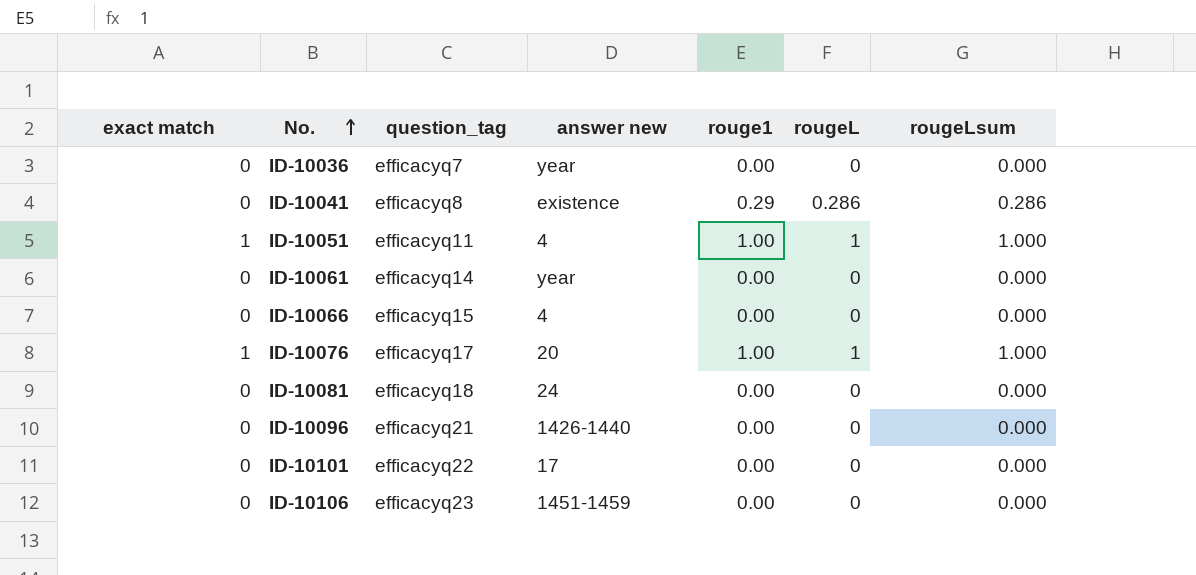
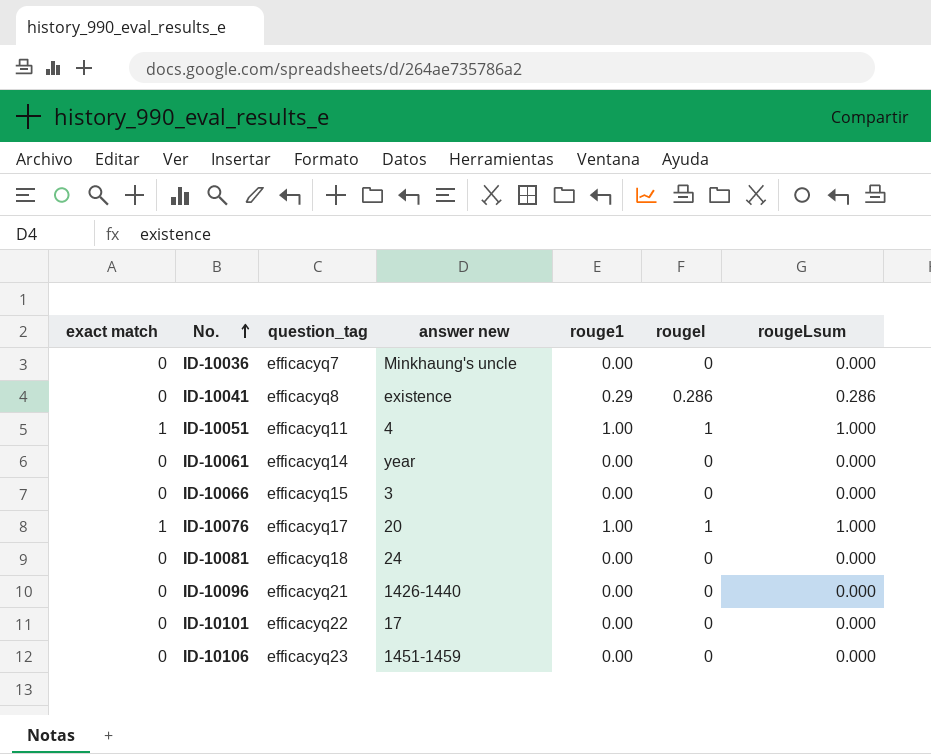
column name: rougeL -> rougel
ID-10036 | answer new: year -> Minkhaung's uncle
ID-10066 | answer new: 4 -> 3

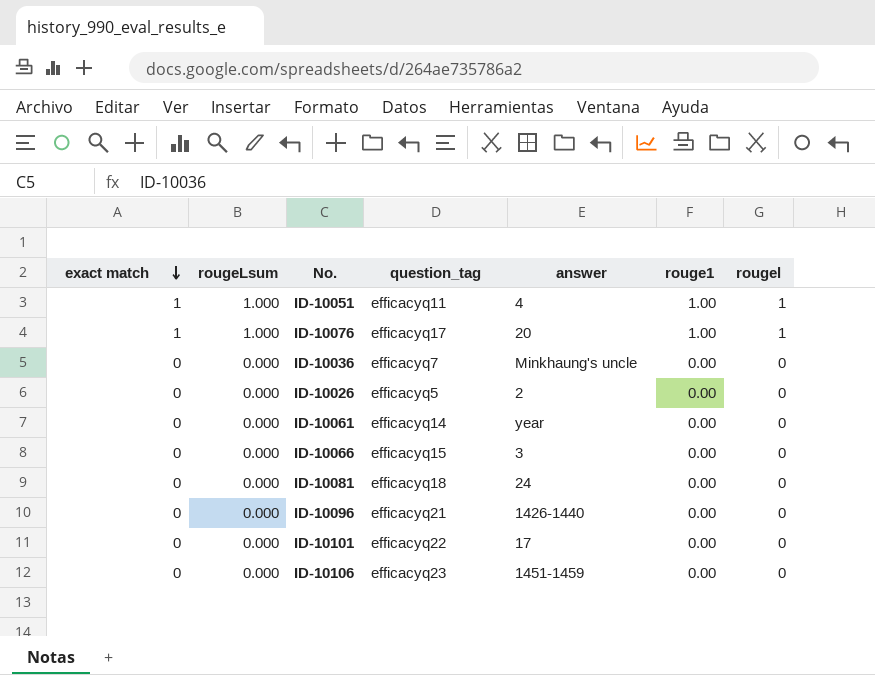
row order: No. ascending -> exact match descending
column rougeLsum | position: 7 -> 2
column name: answer new -> answer
row ID-10041: 0 | efficacyq8 | existence | 0.29 | 0.286 | 0.286 -> none
row ID-10026: none -> 0 | 0.000 | efficacyq5 | 2 | 0.00 | 0

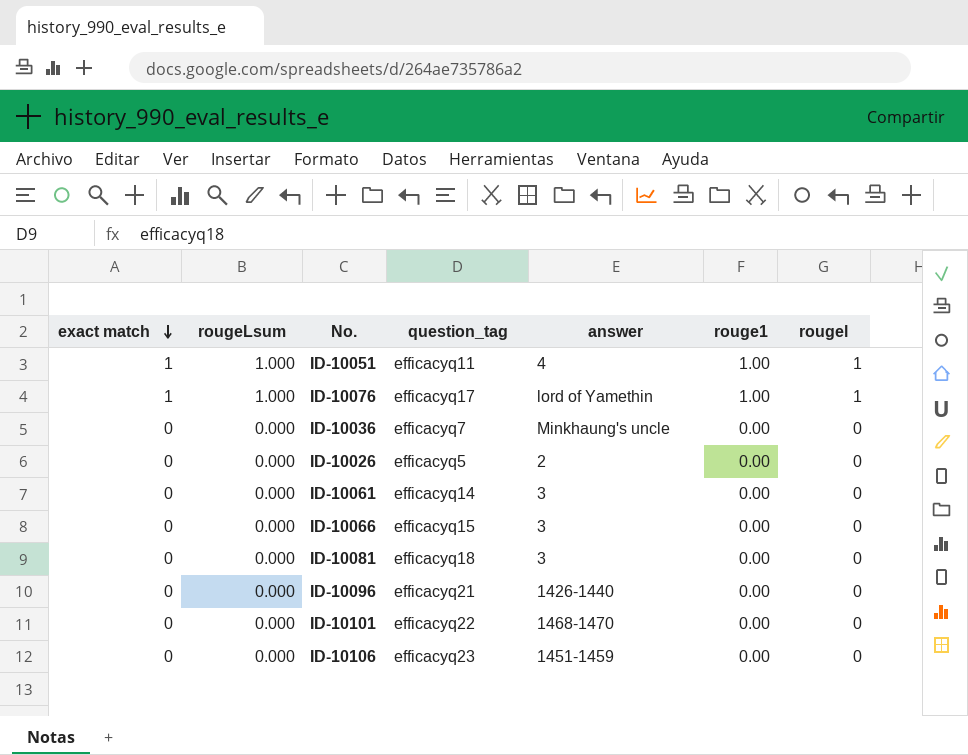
ID-10076 | answer: 20 -> lord of Yamethin
ID-10061 | answer: year -> 3
ID-10081 | answer: 24 -> 3
ID-10101 | answer: 17 -> 1468-1470

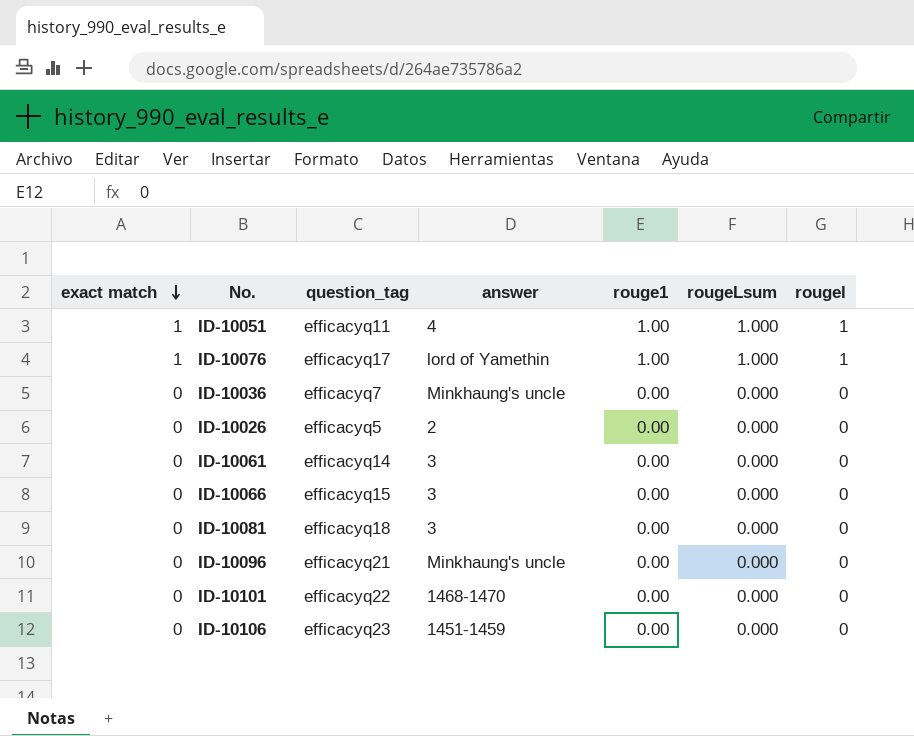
column rougeLsum | position: 2 -> 6
ID-10096 | answer: 1426-1440 -> Minkhaung's uncle

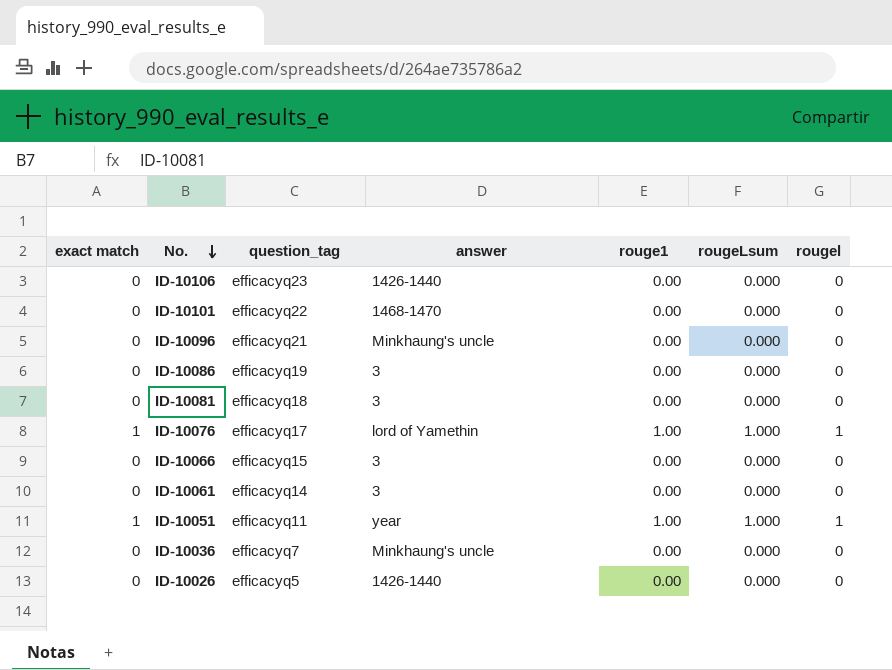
row order: exact match descending -> No. descending
ID-10106 | answer: 1451-1459 -> 1426-1440
row ID-10086: none -> 0 | efficacyq19 | 3 | 0.00 | 0.000 | 0
ID-10051 | answer: 4 -> year
ID-10026 | answer: 2 -> 1426-1440

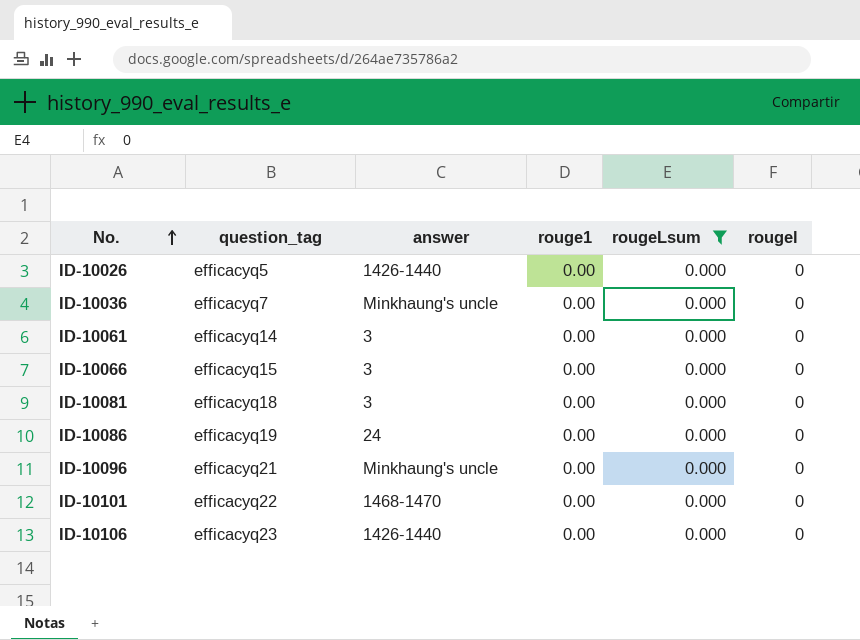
filter: none -> rougeLsum = 0.000
row order: No. descending -> No. ascending
column exact match | position: 1 -> none
ID-10086 | answer: 3 -> 24

